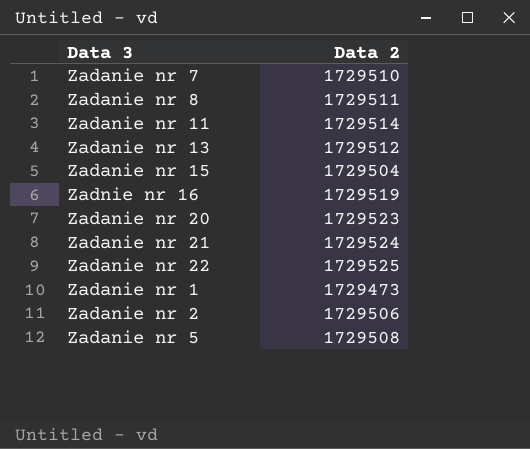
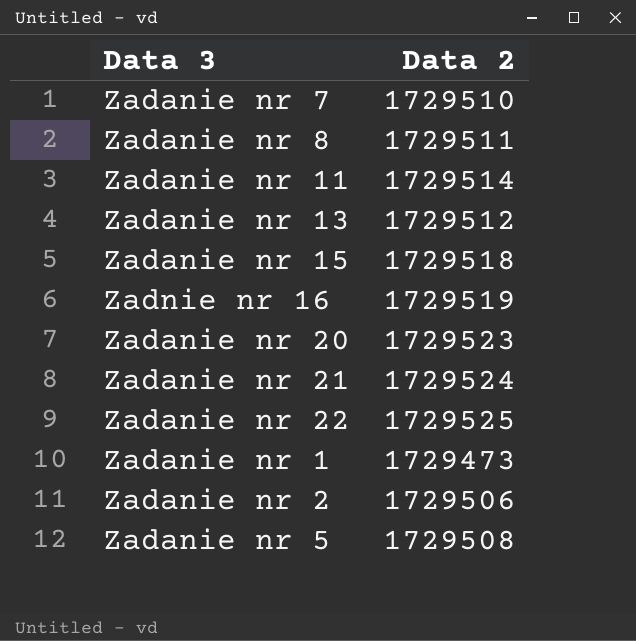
Zadanie nr 15 | Data 2: 1729504 -> 1729518

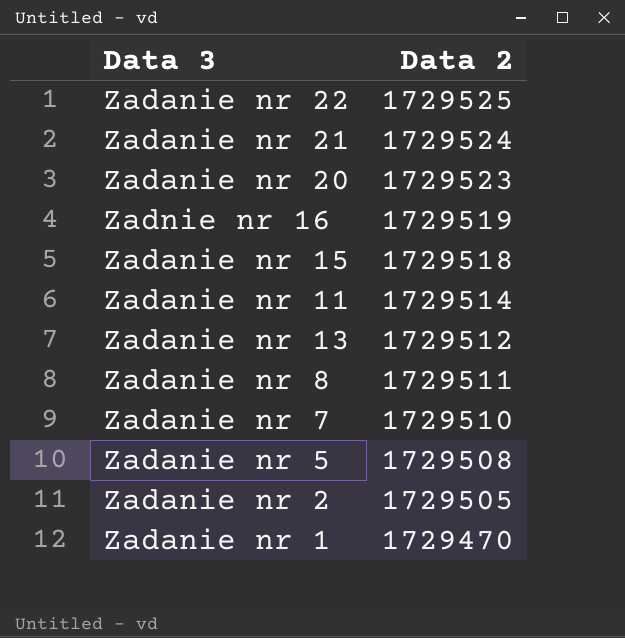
row order: none -> Data 2 descending
Zadanie nr 2 | Data 2: 1729506 -> 1729505
Zadanie nr 1 | Data 2: 1729473 -> 1729470

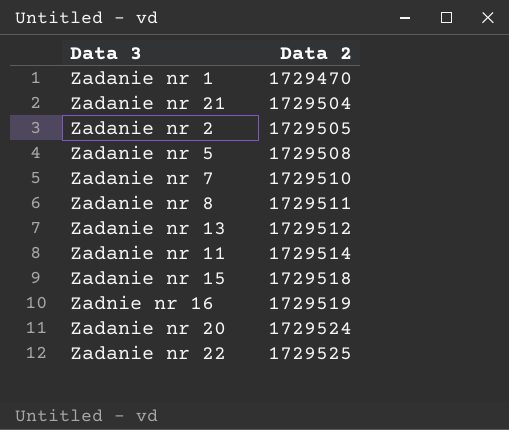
row order: Data 2 descending -> Data 2 ascending
Zadanie nr 21 | Data 2: 1729524 -> 1729504
Zadanie nr 20 | Data 2: 1729523 -> 1729524

